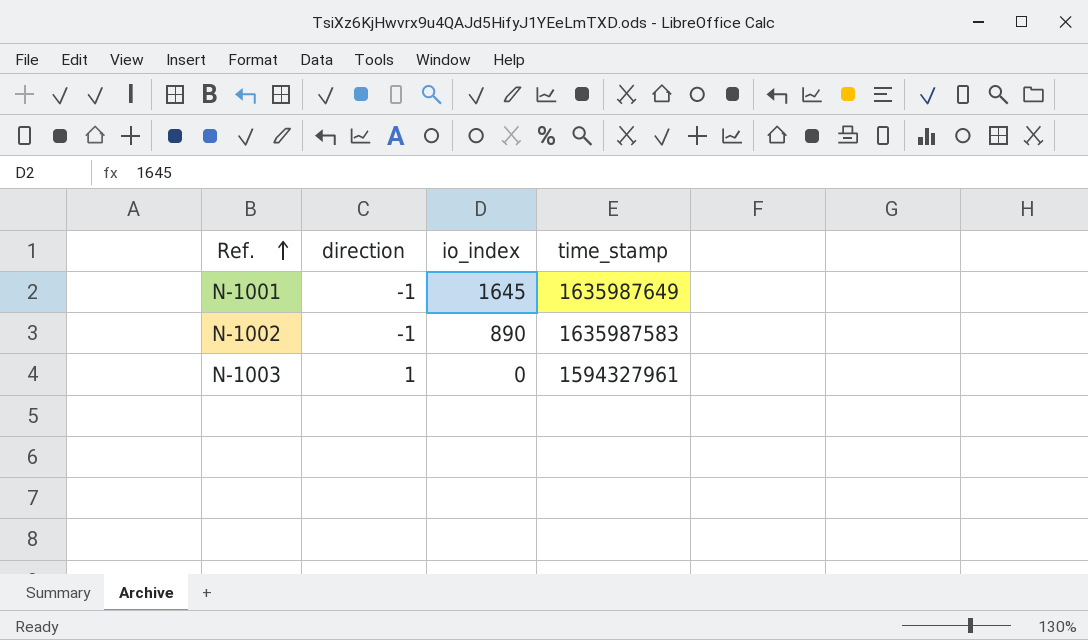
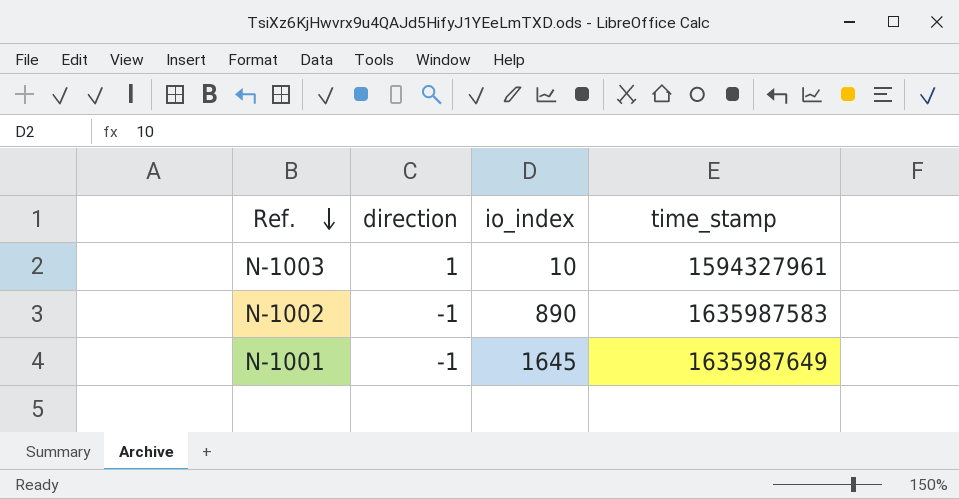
row order: Ref. ascending -> Ref. descending
N-1003 | io_index: 0 -> 10

